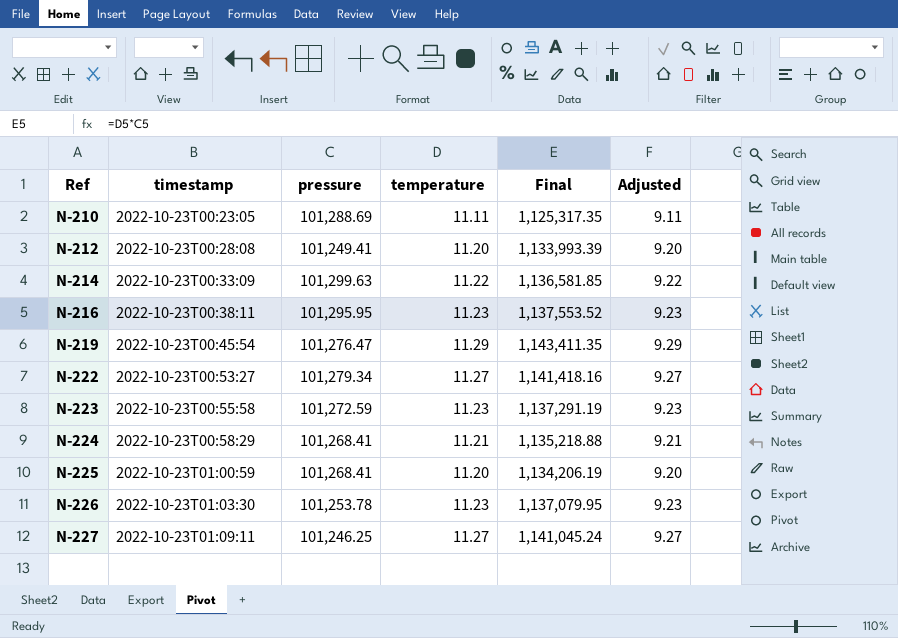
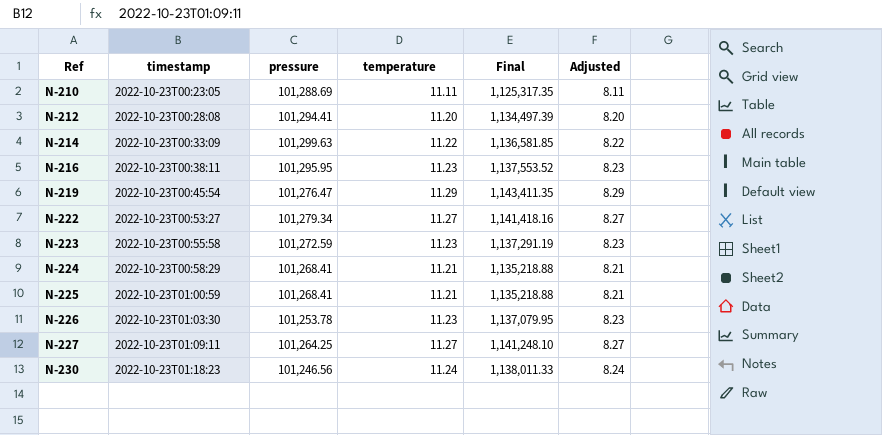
column Adjusted | formula: [temperature] - 2 -> [temperature] - 3
N-212 | pressure: 101,249.41 -> 101,294.41
N-212 | Final: 1,133,993.39 -> 1,134,497.39
N-225 | temperature: 11.20 -> 11.21
N-225 | Final: 1,134,206.19 -> 1,135,218.88
N-227 | pressure: 101,246.25 -> 101,264.25
N-227 | Final: 1,141,045.24 -> 1,141,248.10
row N-230: none -> 2022-10-23T01:18:23 | 101,246.56 | 11.24 | 1,138,011.33 | 8.24

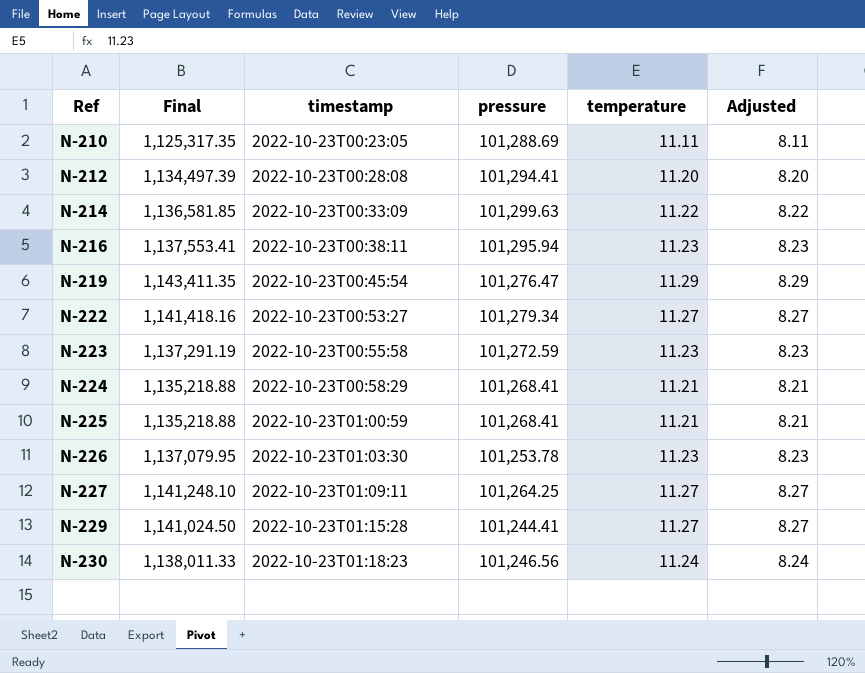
column Final | position: 5 -> 2
N-216 | Final: 1,137,553.52 -> 1,137,553.41
N-216 | pressure: 101,295.95 -> 101,295.94
row N-229: none -> 1,141,024.50 | 2022-10-23T01:15:28 | 101,244.41 | 11.27 | 8.27

